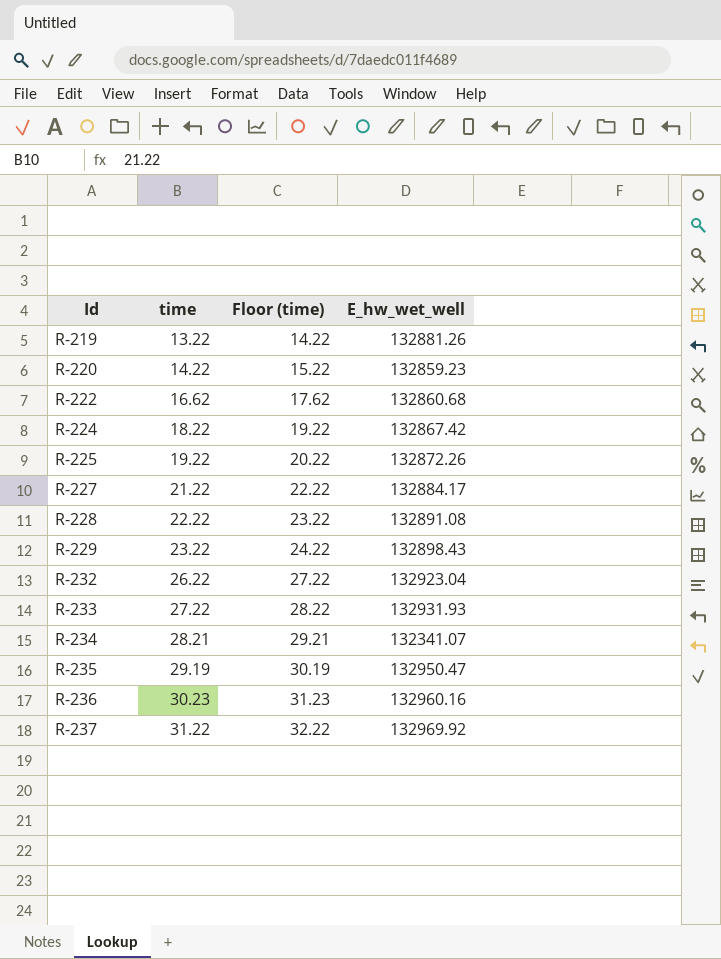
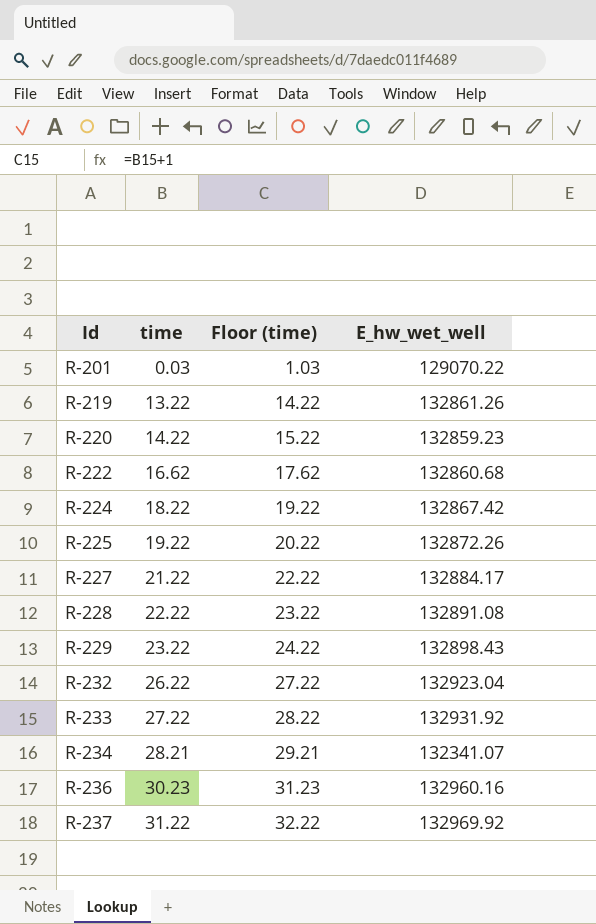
row R-235: 29.19 | 30.19 | 132950.47 -> none
row R-201: none -> 0.03 | 1.03 | 129070.22
R-219 | E_hw_wet_well: 132881.26 -> 132861.26
R-233 | E_hw_wet_well: 132931.93 -> 132931.92

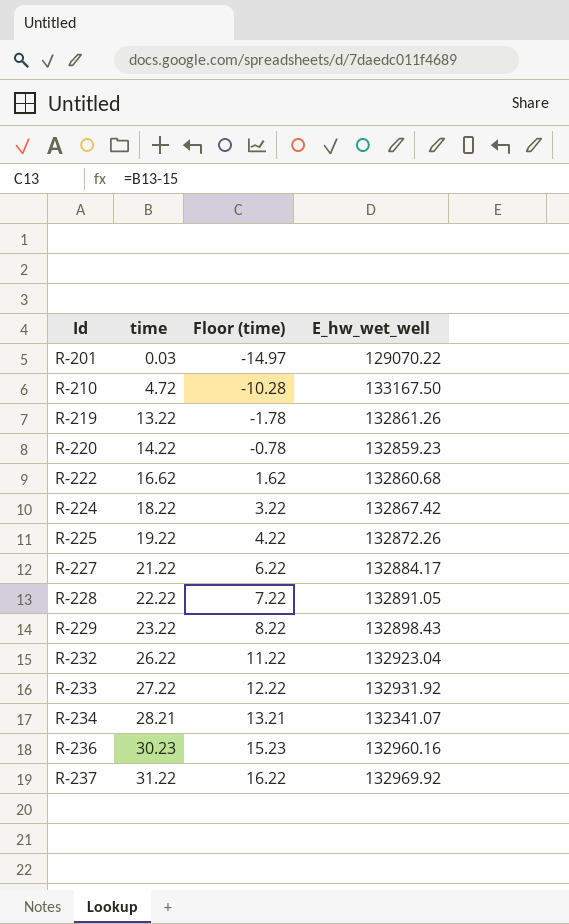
column Floor (time) | formula: [time] + 1 -> [time] - 15
row R-210: none -> 4.72 | -10.28 | 133167.50
R-228 | E_hw_wet_well: 132891.08 -> 132891.05

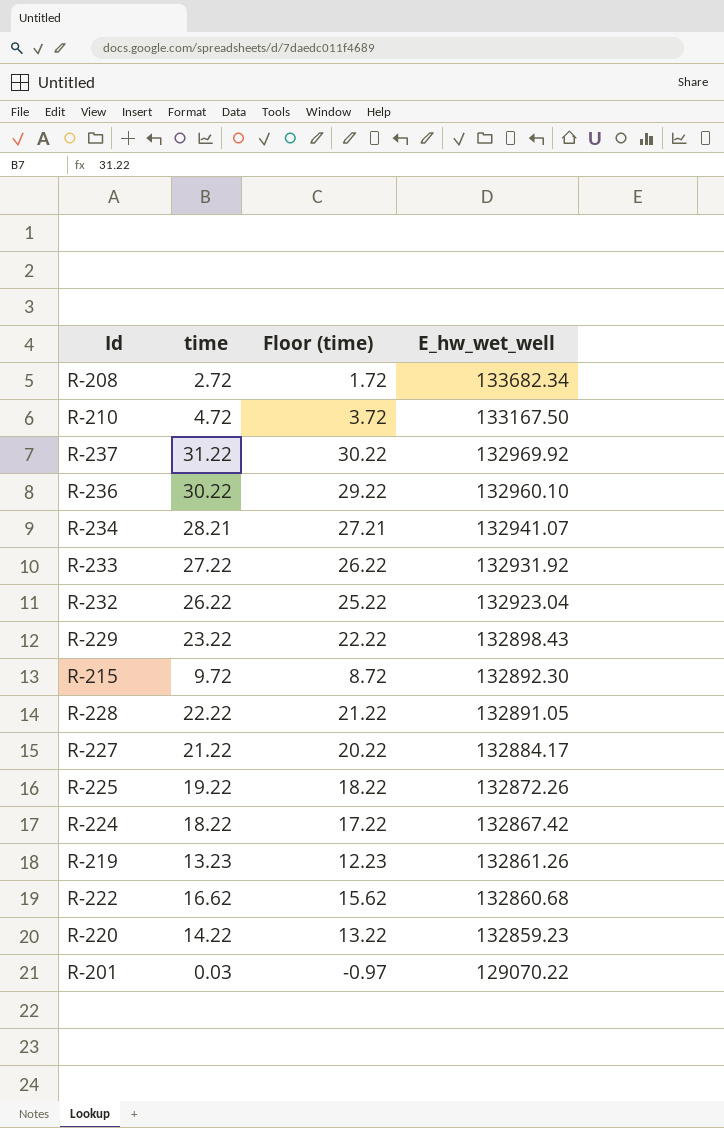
row order: Id ascending -> E_hw_wet_well descending
column Floor (time) | formula: [time] - 15 -> [time] - 1
row R-208: none -> 2.72 | 1.72 | 133682.34
R-236 | time: 30.23 -> 30.22
R-236 | E_hw_wet_well: 132960.16 -> 132960.10
R-234 | E_hw_wet_well: 132341.07 -> 132941.07
row R-215: none -> 9.72 | 8.72 | 132892.30
R-219 | time: 13.22 -> 13.23

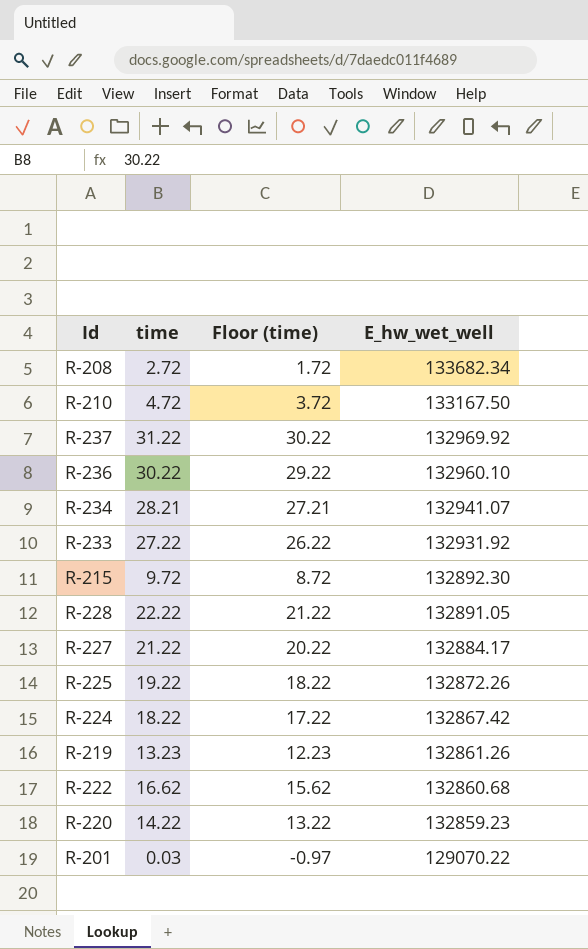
row R-232: 26.22 | 25.22 | 132923.04 -> none
row R-229: 23.22 | 22.22 | 132898.43 -> none

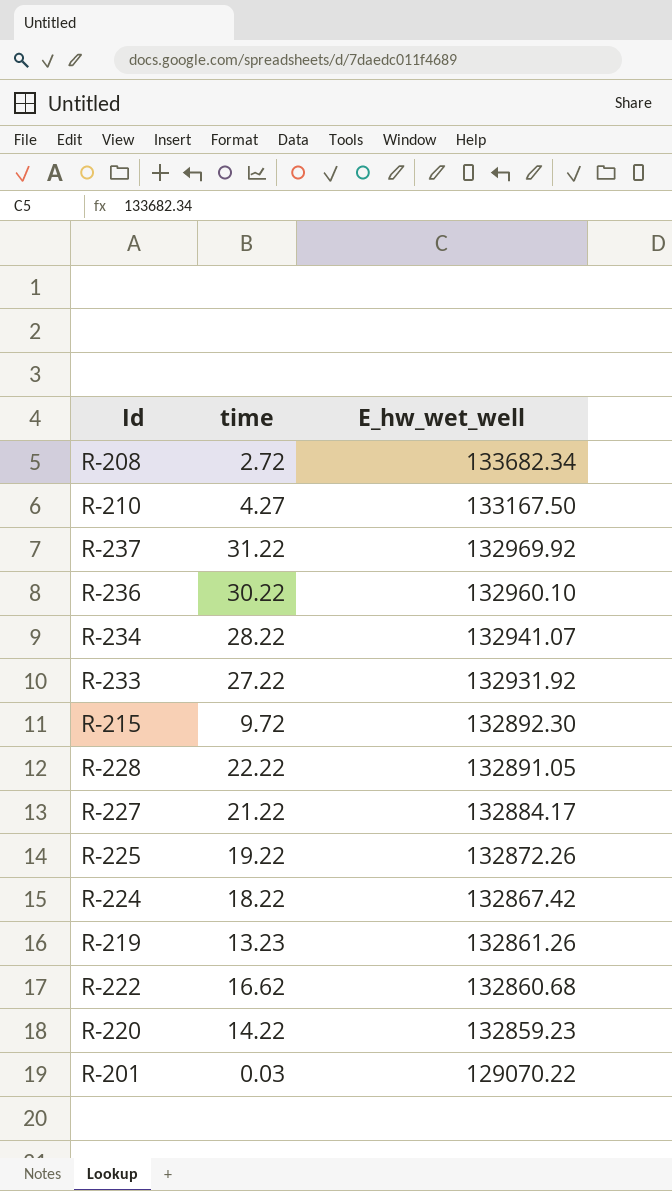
column Floor (time) | formula: [time] - 1 -> none
R-210 | time: 4.72 -> 4.27
R-234 | time: 28.21 -> 28.22

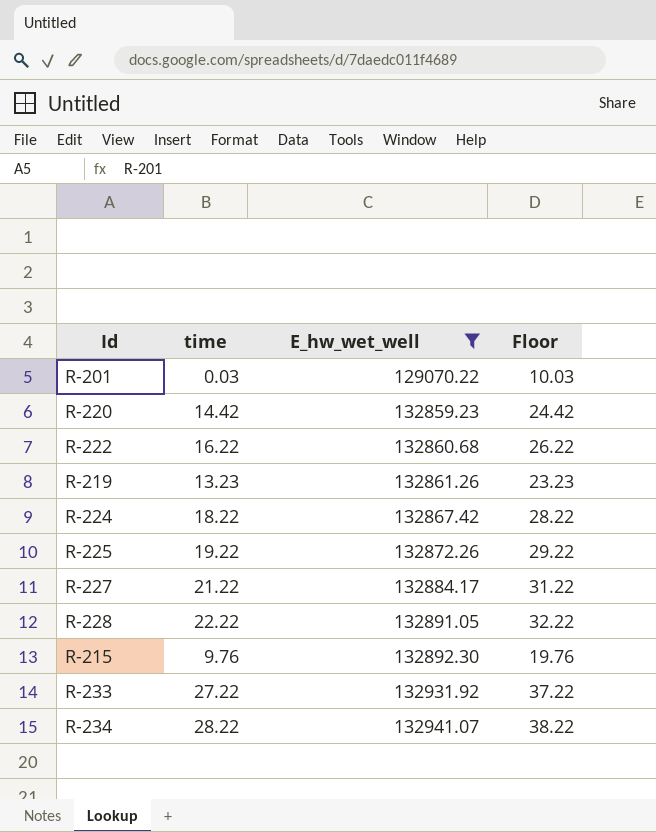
filter: none -> E_hw_wet_well <= 132941.07
row order: E_hw_wet_well descending -> E_hw_wet_well ascending
column Floor | formula: none -> [time] + 10
R-220 | time: 14.22 -> 14.42
R-222 | time: 16.62 -> 16.22
R-215 | time: 9.72 -> 9.76

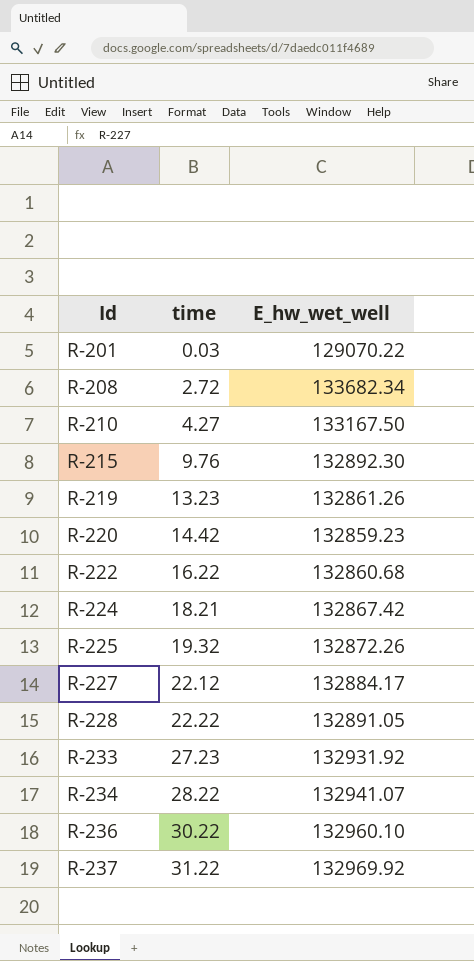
filter: E_hw_wet_well <= 132941.07 -> none
row order: E_hw_wet_well ascending -> Id ascending
column Floor | formula: [time] + 10 -> none
R-224 | time: 18.22 -> 18.21
R-225 | time: 19.22 -> 19.32
R-227 | time: 21.22 -> 22.12
R-233 | time: 27.22 -> 27.23

